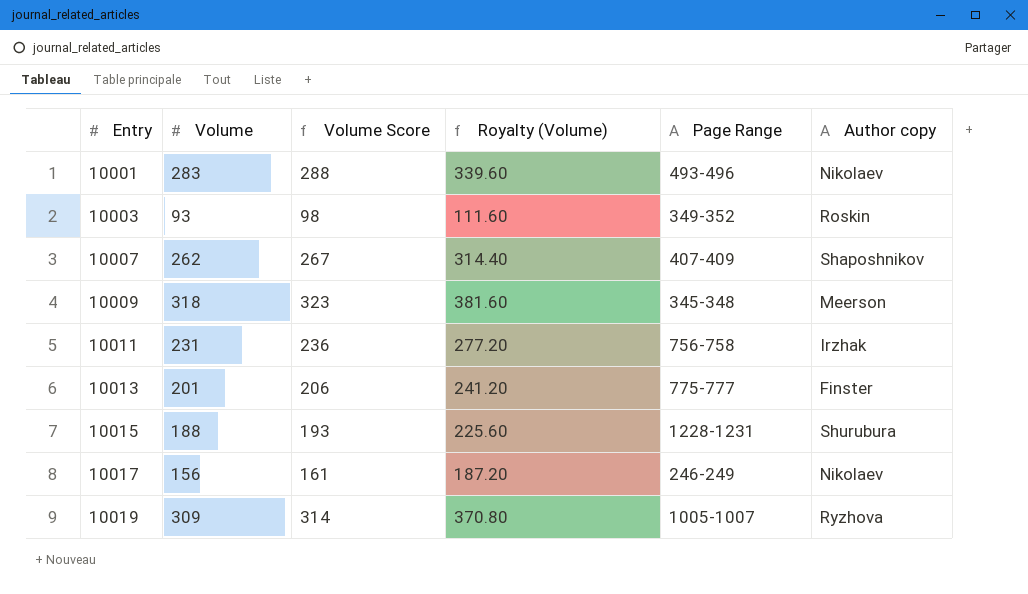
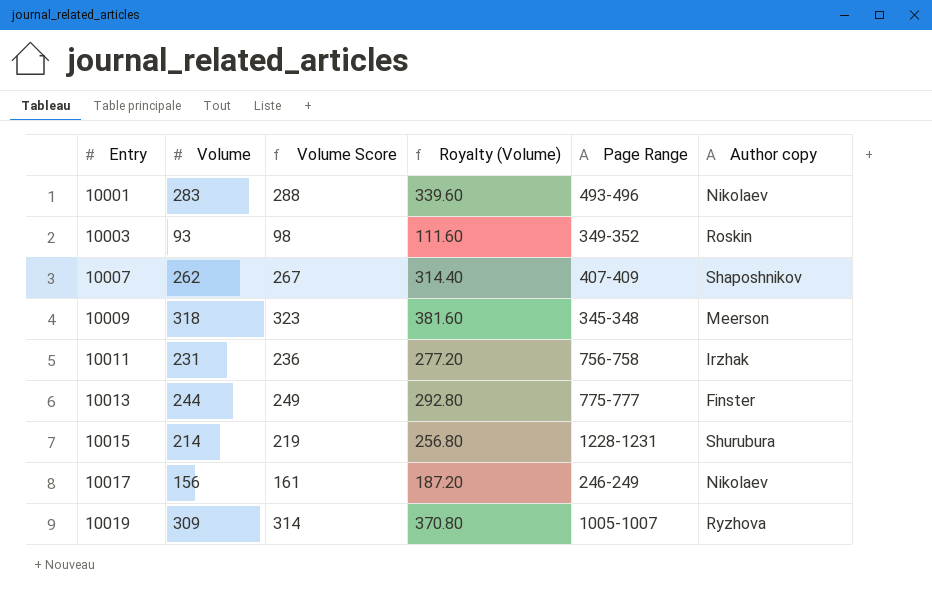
10013 | Volume: 201 -> 244
10013 | Volume Score: 206 -> 249
10013 | Royalty (Volume): 241.20 -> 292.80
10015 | Volume: 188 -> 214
10015 | Volume Score: 193 -> 219
10015 | Royalty (Volume): 225.60 -> 256.80

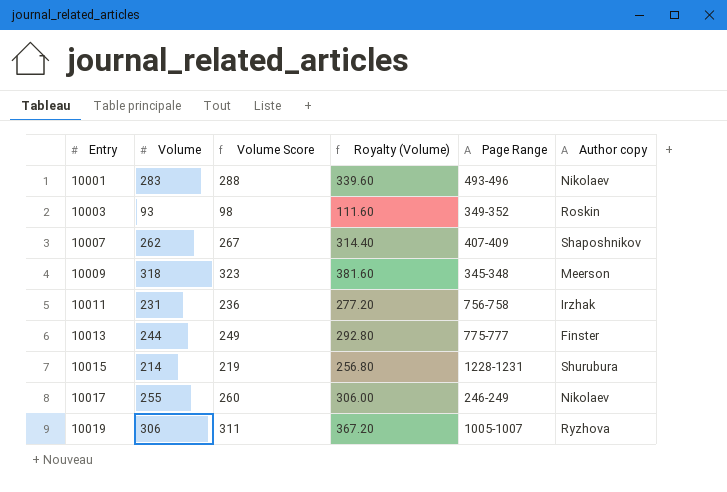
10017 | Volume: 156 -> 255
10017 | Volume Score: 161 -> 260
10017 | Royalty (Volume): 187.20 -> 306.00
10019 | Volume: 309 -> 306
10019 | Volume Score: 314 -> 311
10019 | Royalty (Volume): 370.80 -> 367.20

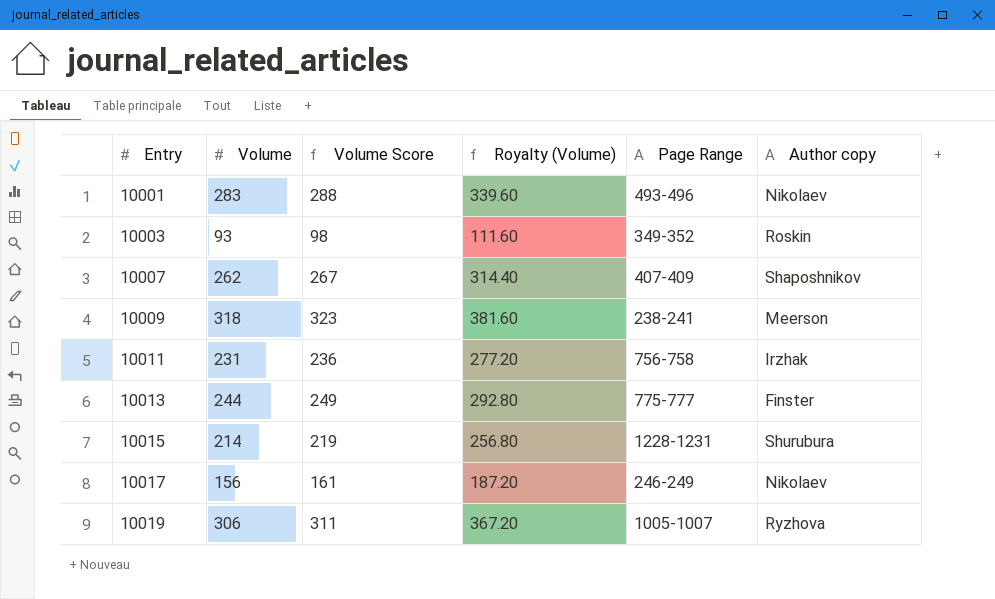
10009 | Page Range: 345-348 -> 238-241
10017 | Volume: 255 -> 156
10017 | Volume Score: 260 -> 161
10017 | Royalty (Volume): 306.00 -> 187.20

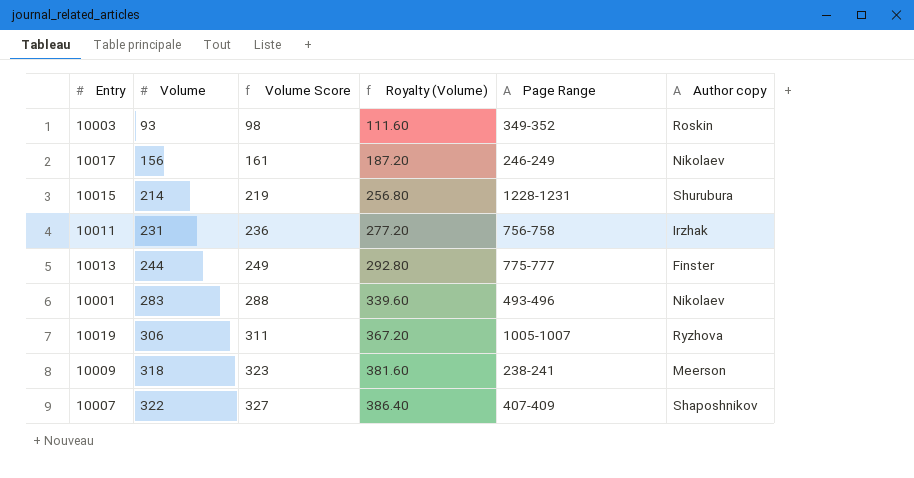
row order: Entry ascending -> Volume ascending
10007 | Volume: 262 -> 322
10007 | Volume Score: 267 -> 327
10007 | Royalty (Volume): 314.40 -> 386.40

